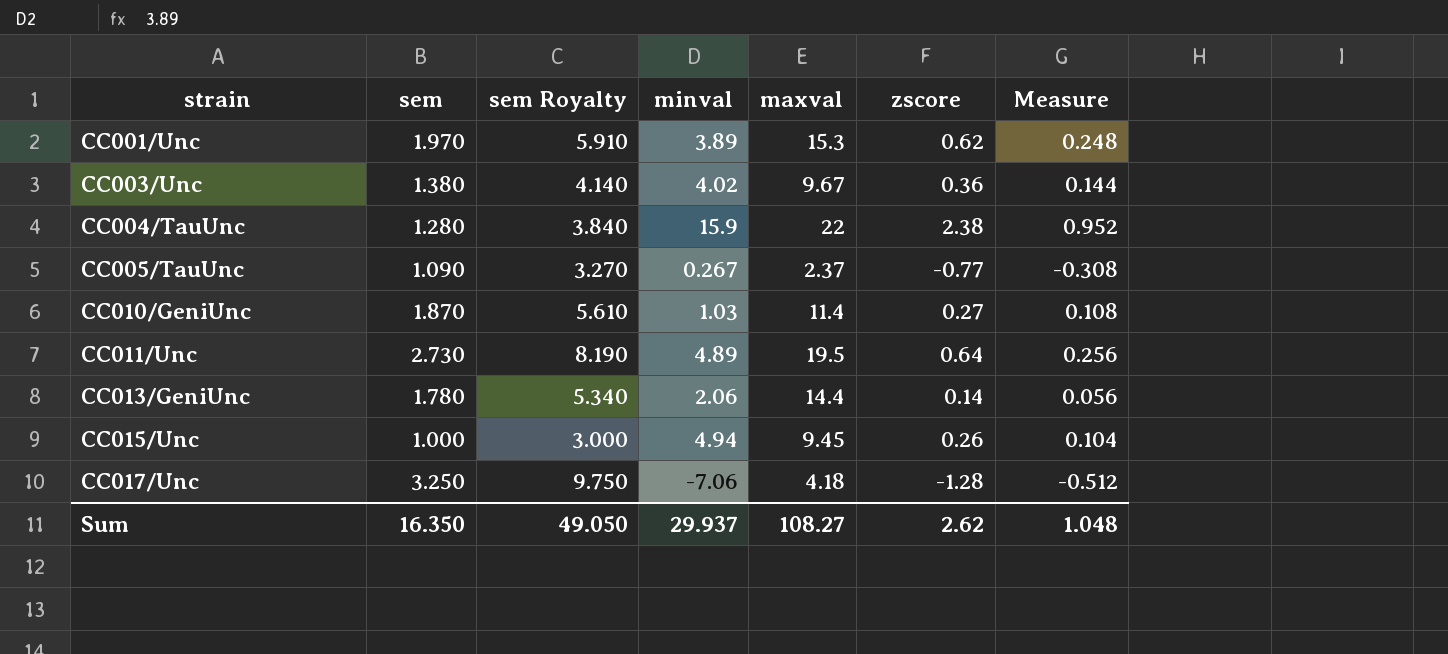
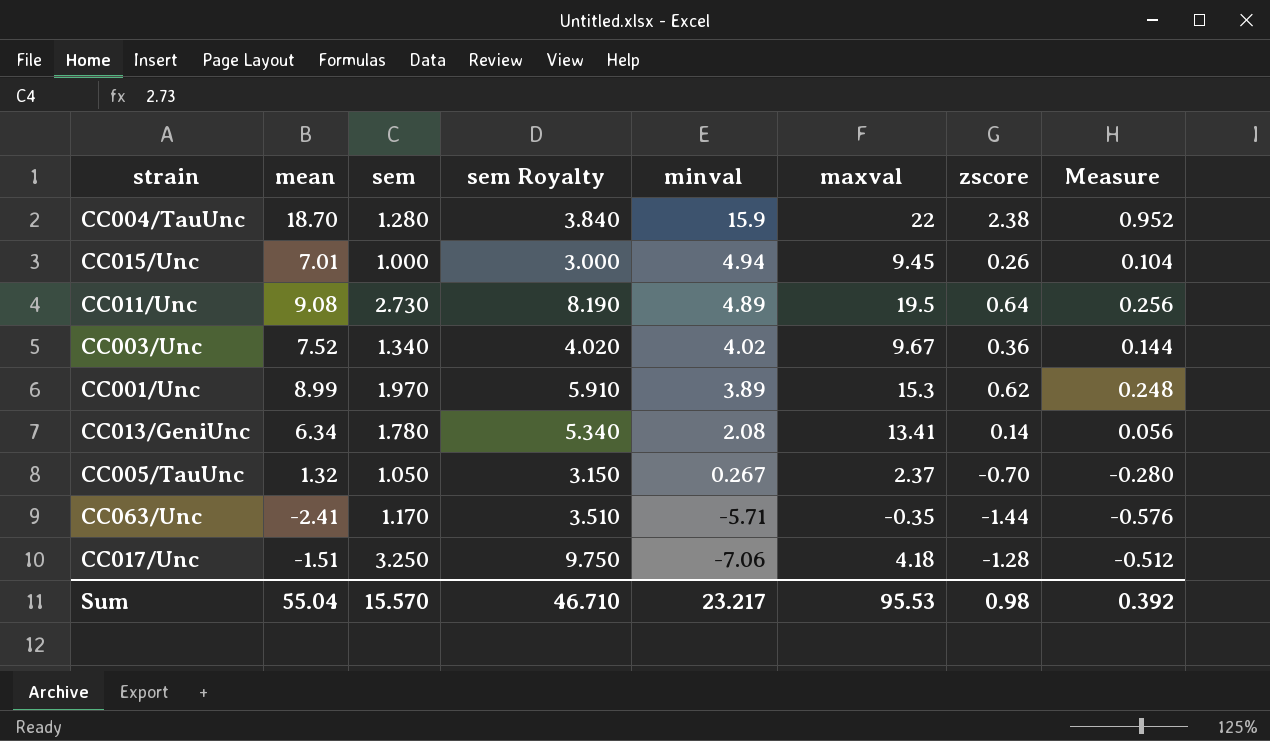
row order: strain ascending -> minval descending
column mean | position: none -> 2
row CC010/GeniUnc: 1.870 | 5.610 | 1.03 | 11.4 | 0.27 | 0.108 -> none
CC003/Unc | sem: 1.380 -> 1.340
CC003/Unc | sem Royalty: 4.140 -> 4.020
CC013/GeniUnc | minval: 2.06 -> 2.08
CC013/GeniUnc | maxval: 14.4 -> 13.41
CC005/TauUnc | sem: 1.090 -> 1.050
CC005/TauUnc | sem Royalty: 3.270 -> 3.150
CC005/TauUnc | zscore: -0.77 -> -0.70
CC005/TauUnc | Measure: -0.308 -> -0.280
row CC063/Unc: none -> -2.41 | 1.170 | 3.510 | -5.71 | -0.35 | -1.44 | -0.576
Sum | sem: 16.350 -> 15.570
Sum | sem Royalty: 49.050 -> 46.710
Sum | minval: 29.937 -> 23.217
Sum | maxval: 108.27 -> 95.53
Sum | zscore: 2.62 -> 0.98
Sum | Measure: 1.048 -> 0.392

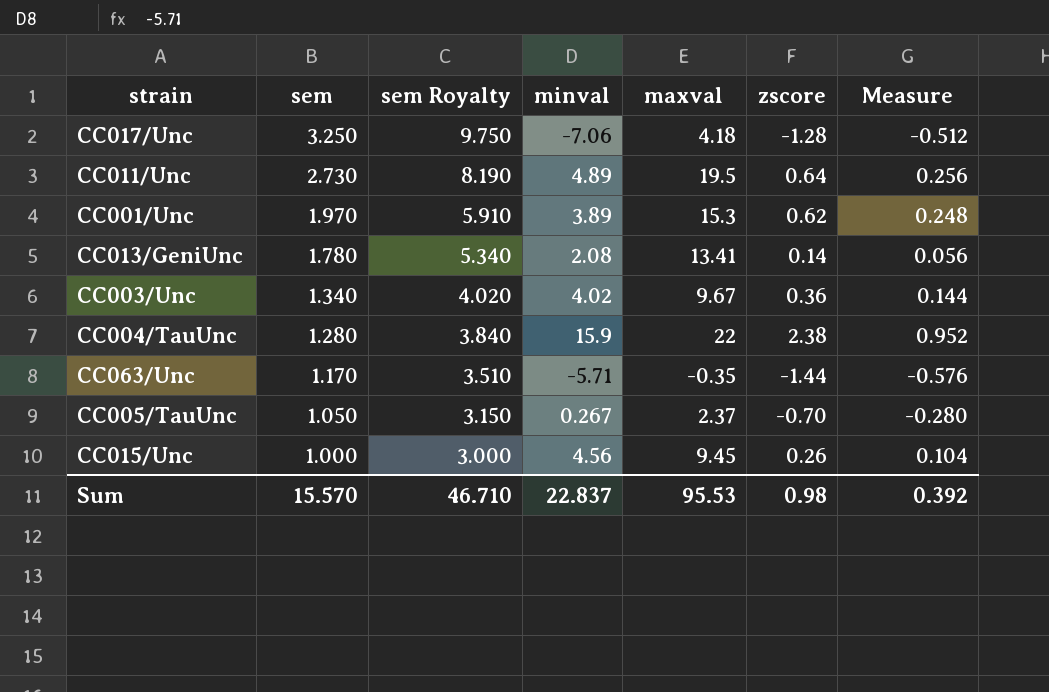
row order: minval descending -> sem descending
column mean | position: 2 -> none
CC015/Unc | minval: 4.94 -> 4.56
Sum | minval: 23.217 -> 22.837

